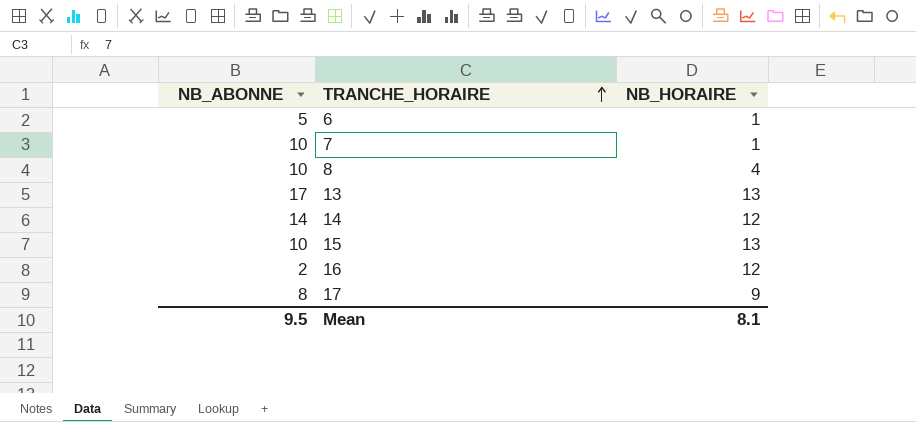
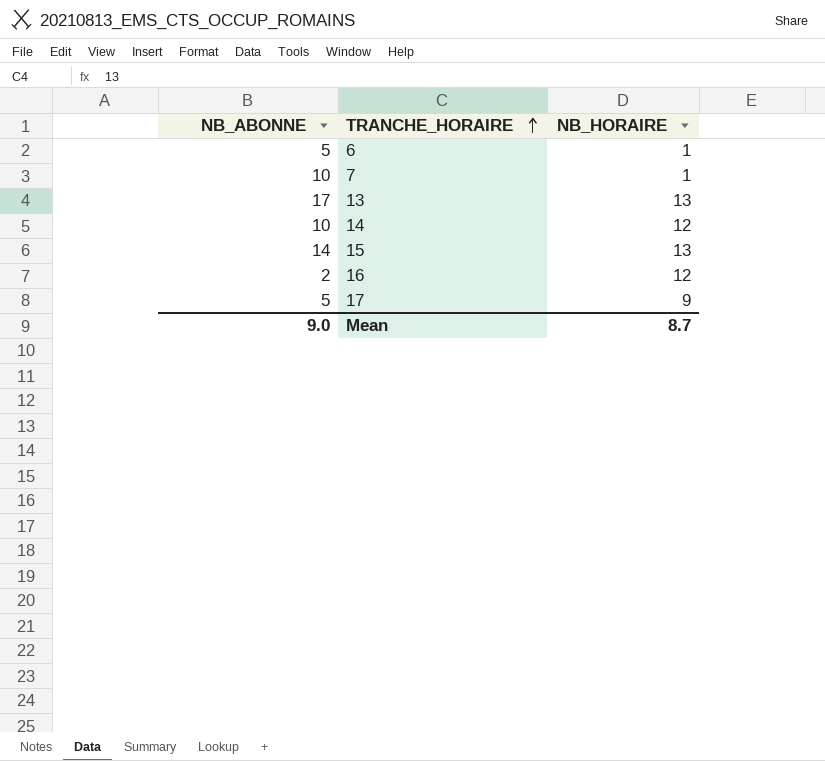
row 8: 10 | 4 -> none
14 | NB_ABONNE: 14 -> 10
15 | NB_ABONNE: 10 -> 14
17 | NB_ABONNE: 8 -> 5
Mean | NB_ABONNE: 9.5 -> 9.0
Mean | NB_HORAIRE: 8.1 -> 8.7

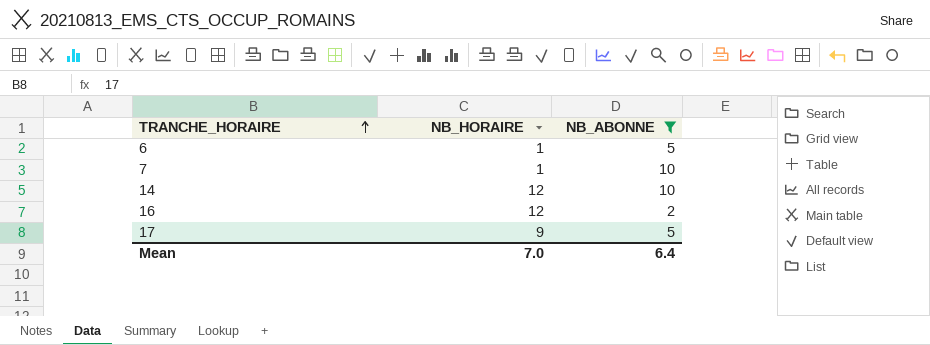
filter: none -> NB_ABONNE <= 10
column NB_ABONNE | position: 1 -> 3
Mean | NB_HORAIRE: 8.7 -> 7.0
Mean | NB_ABONNE: 9.0 -> 6.4

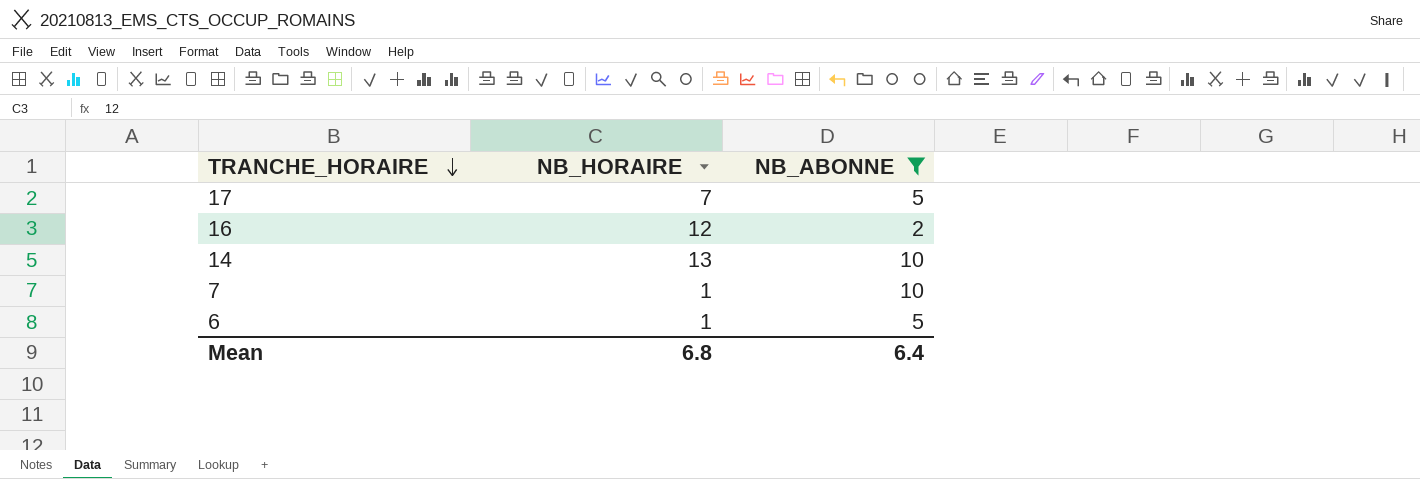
row order: TRANCHE_HORAIRE ascending -> TRANCHE_HORAIRE descending
17 | NB_HORAIRE: 9 -> 7
14 | NB_HORAIRE: 12 -> 13
Mean | NB_HORAIRE: 7.0 -> 6.8

